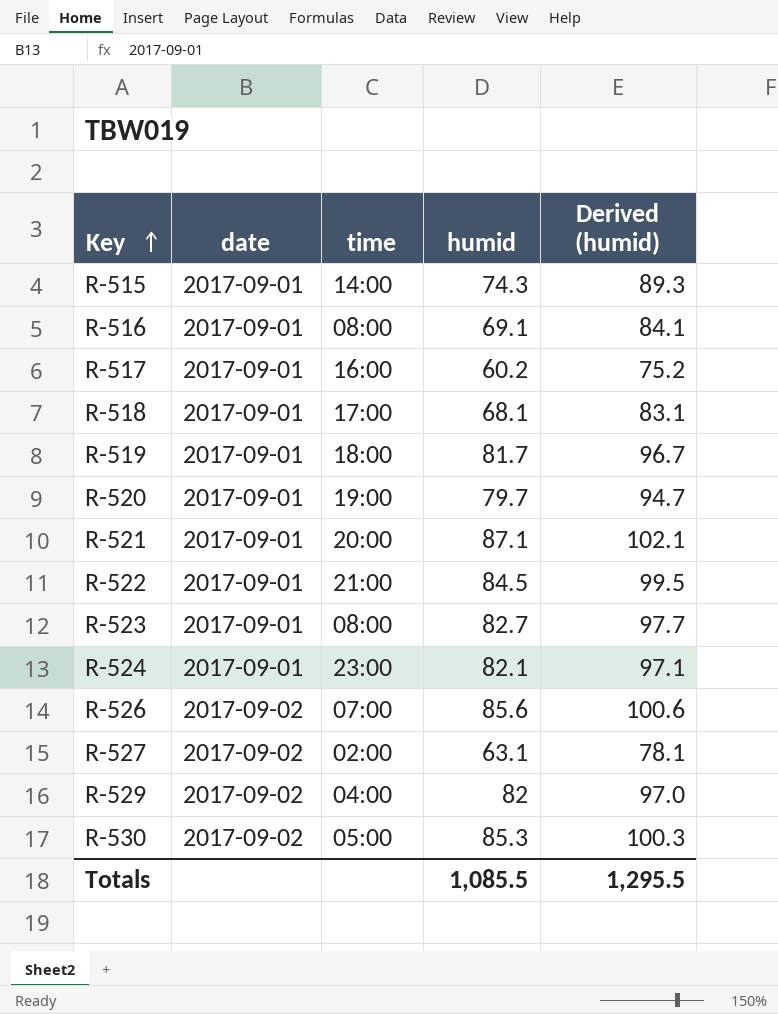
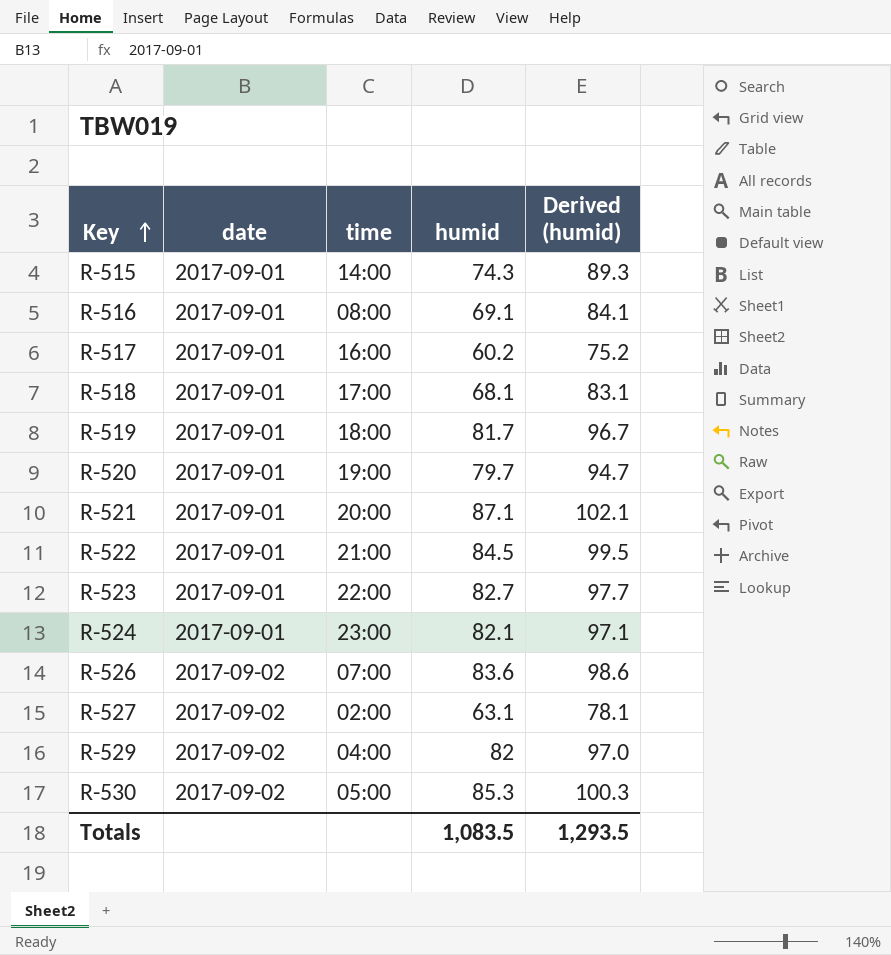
R-523 | time: 08:00 -> 22:00
R-526 | humid: 85.6 -> 83.6
R-526 | Derived (humid): 100.6 -> 98.6
Totals | humid: 1,085.5 -> 1,083.5
Totals | Derived (humid): 1,295.5 -> 1,293.5

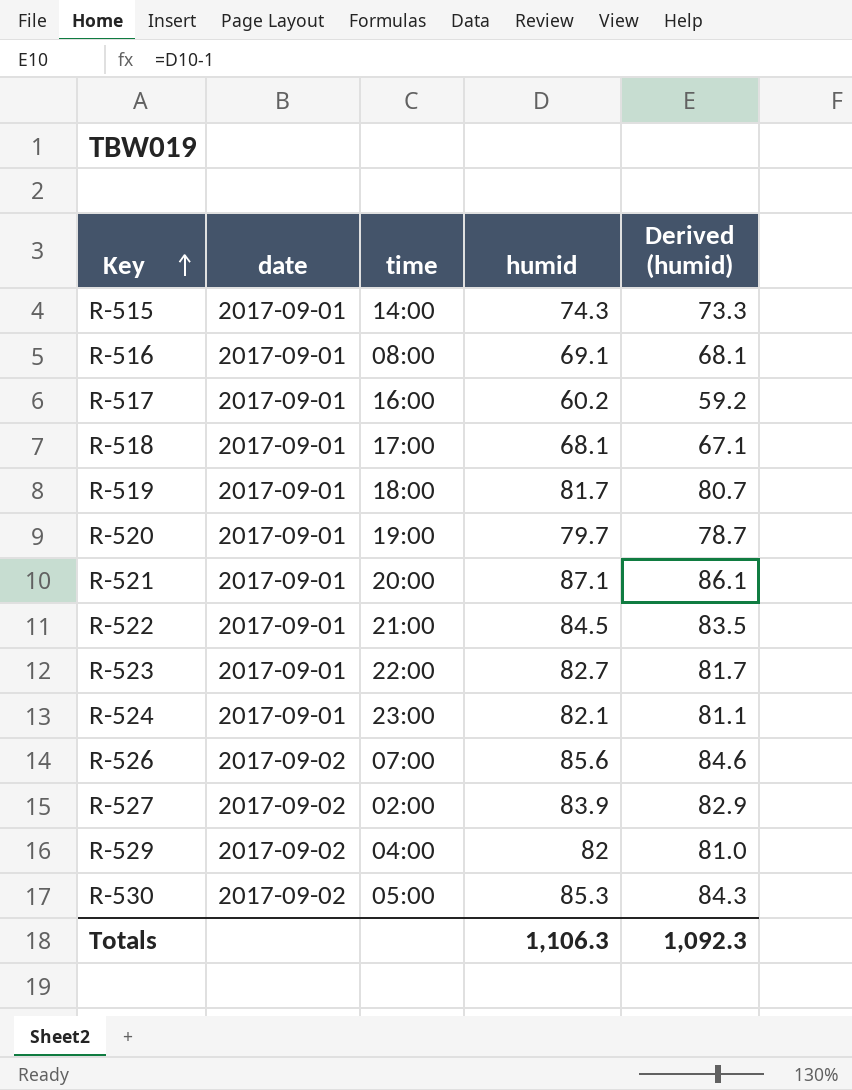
column Derived (humid) | formula: [humid] + 15 -> [humid] - 1
R-526 | humid: 83.6 -> 85.6
R-527 | humid: 63.1 -> 83.9
Totals | humid: 1,083.5 -> 1,106.3
Totals | Derived (humid): 1,293.5 -> 1,092.3

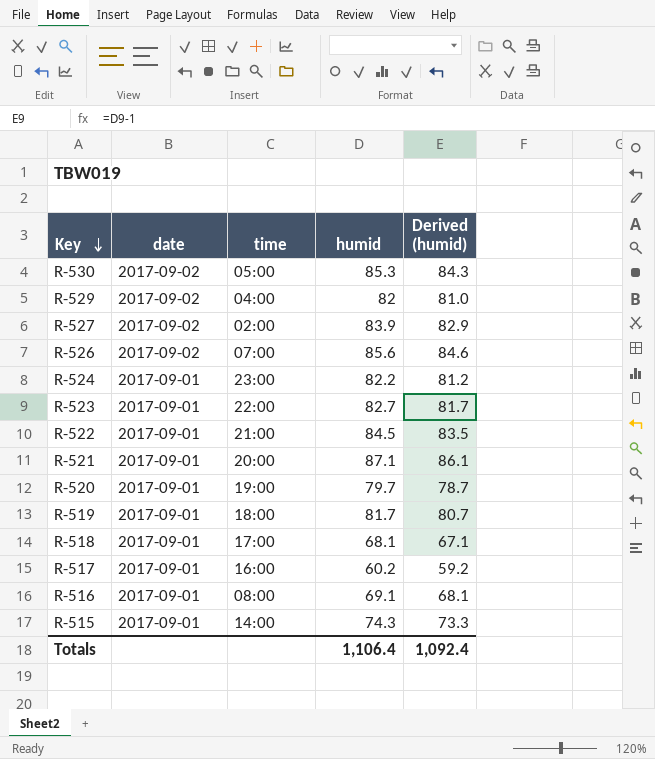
row order: Key ascending -> Key descending
R-524 | humid: 82.1 -> 82.2
R-524 | Derived (humid): 81.1 -> 81.2
Totals | humid: 1,106.3 -> 1,106.4
Totals | Derived (humid): 1,092.3 -> 1,092.4

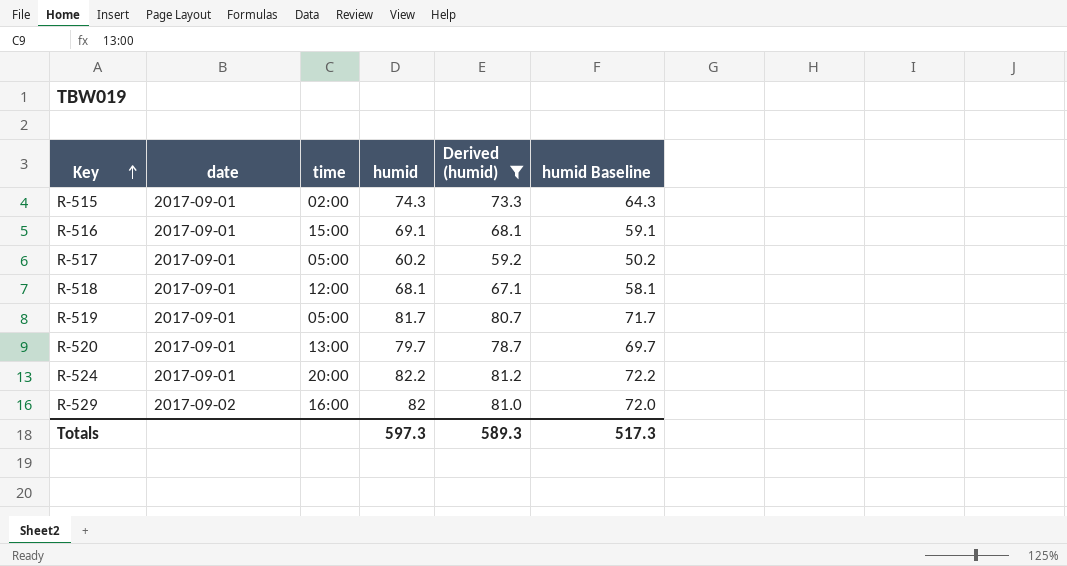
filter: none -> Derived (humid) <= 81.2
row order: Key descending -> Key ascending
column humid Baseline | formula: none -> [humid] - 10
R-515 | time: 14:00 -> 02:00
R-516 | time: 08:00 -> 15:00
R-517 | time: 16:00 -> 05:00
R-518 | time: 17:00 -> 12:00
R-519 | time: 18:00 -> 05:00
R-520 | time: 19:00 -> 13:00
R-524 | time: 23:00 -> 20:00
R-529 | time: 04:00 -> 16:00
Totals | humid: 1,106.4 -> 597.3
Totals | Derived (humid): 1,092.4 -> 589.3

